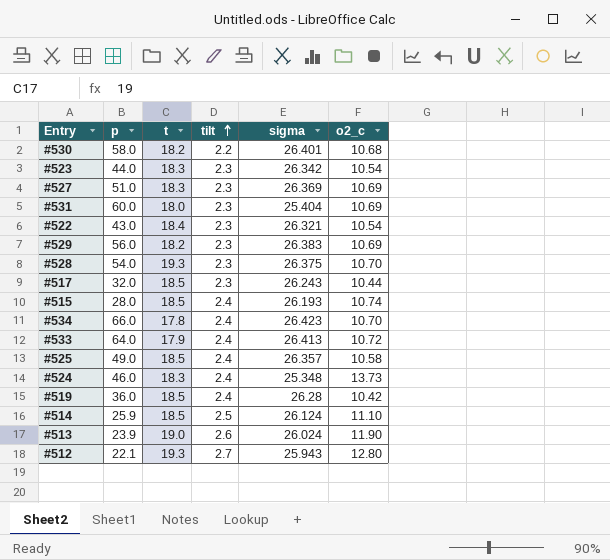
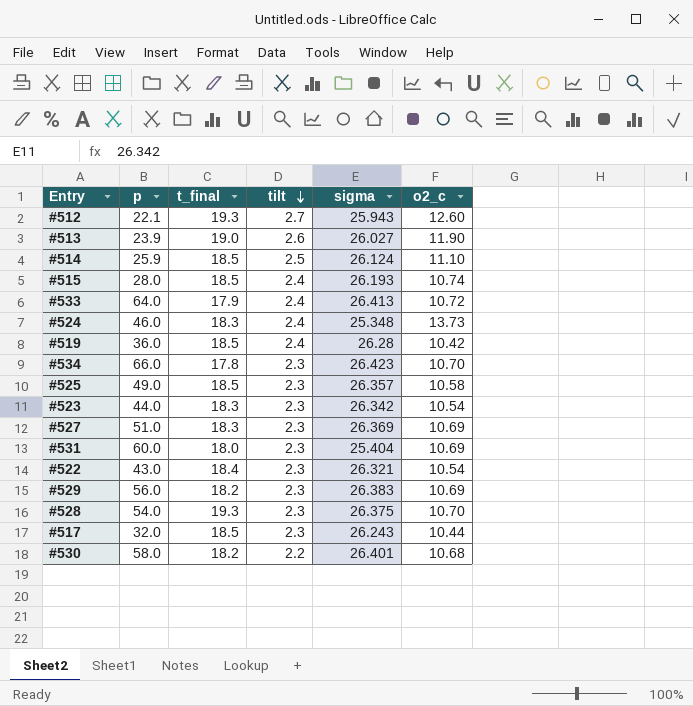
row order: tilt ascending -> tilt descending
column name: t -> t_final
#512 | o2_c: 12.80 -> 12.60
#513 | sigma: 26.024 -> 26.027
#534 | tilt: 2.4 -> 2.3
#525 | tilt: 2.4 -> 2.3

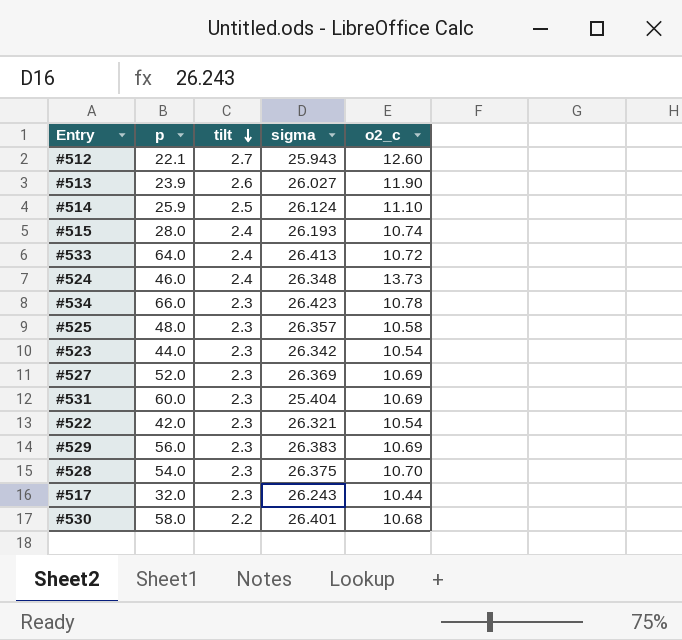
column t_final | position: 3 -> none
row #519: 36.0 | 18.5 | 2.4 | 26.28 | 10.42 -> none
#524 | sigma: 25.348 -> 26.348
#534 | o2_c: 10.70 -> 10.78
#525 | p: 49.0 -> 48.0
#527 | p: 51.0 -> 52.0
#522 | p: 43.0 -> 42.0

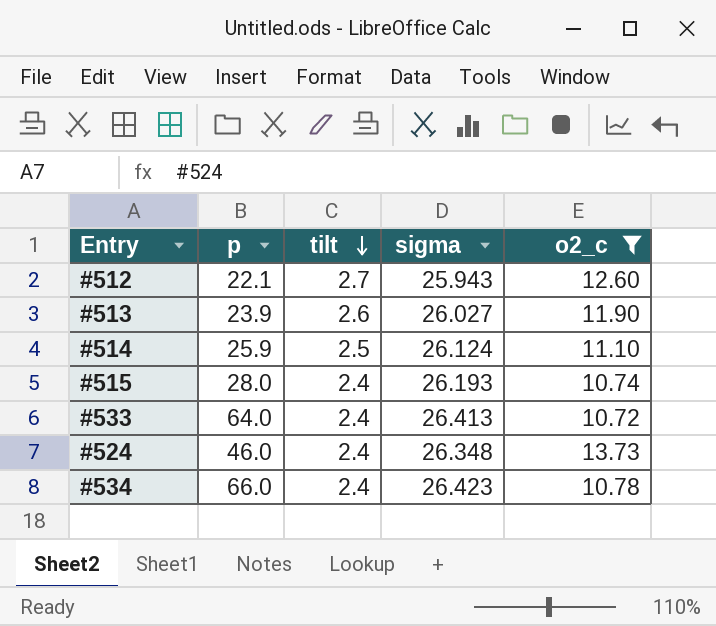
filter: none -> o2_c >= 10.72
#534 | tilt: 2.3 -> 2.4

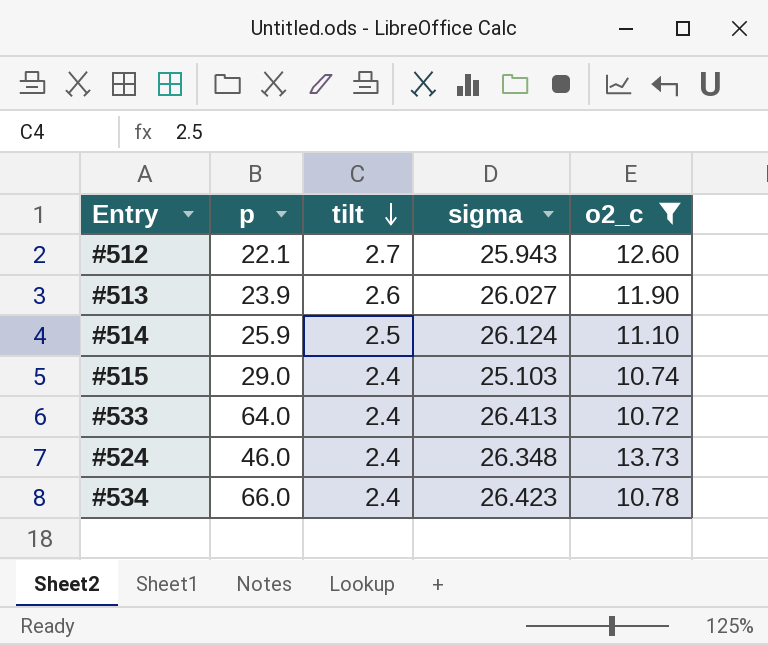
#515 | p: 28.0 -> 29.0
#515 | sigma: 26.193 -> 25.103

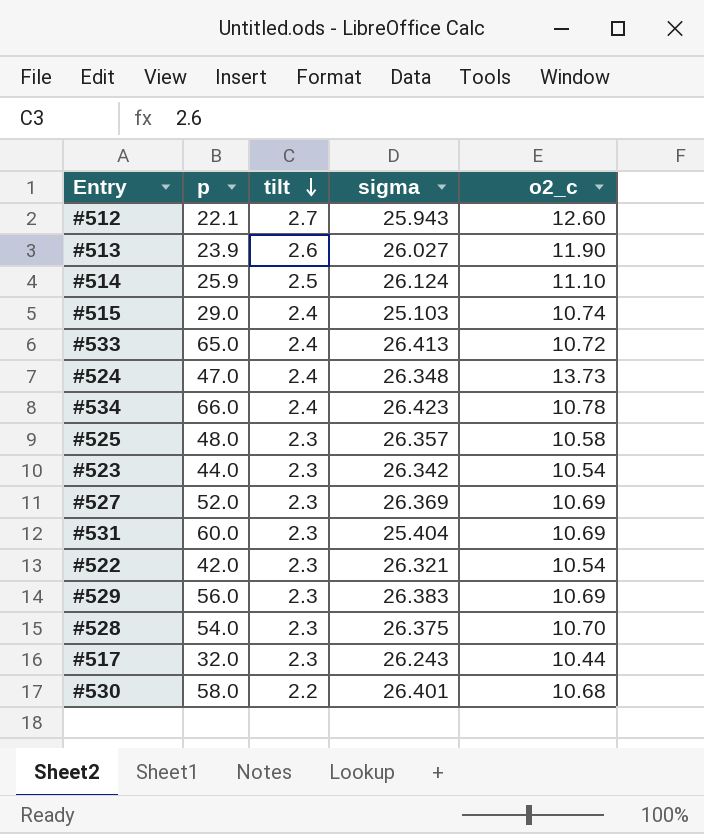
filter: o2_c >= 10.72 -> none
#533 | p: 64.0 -> 65.0
#524 | p: 46.0 -> 47.0

